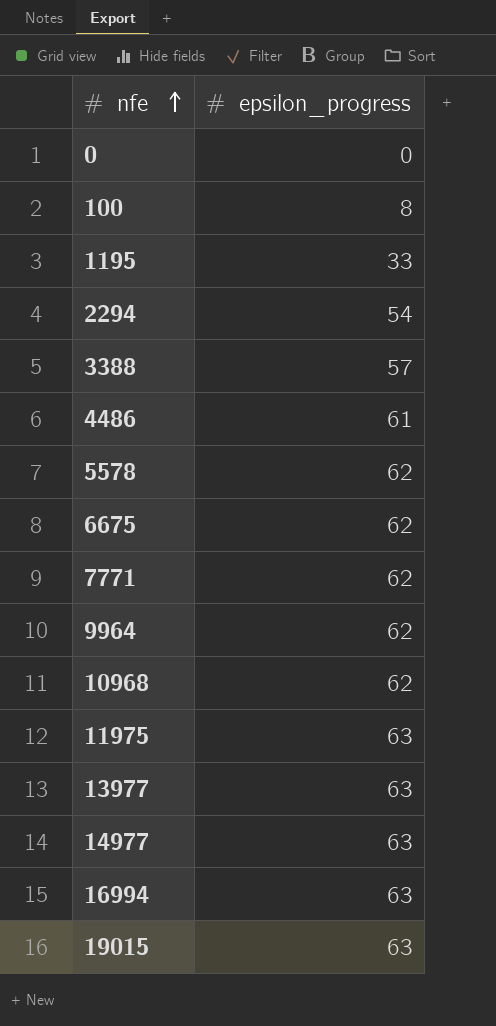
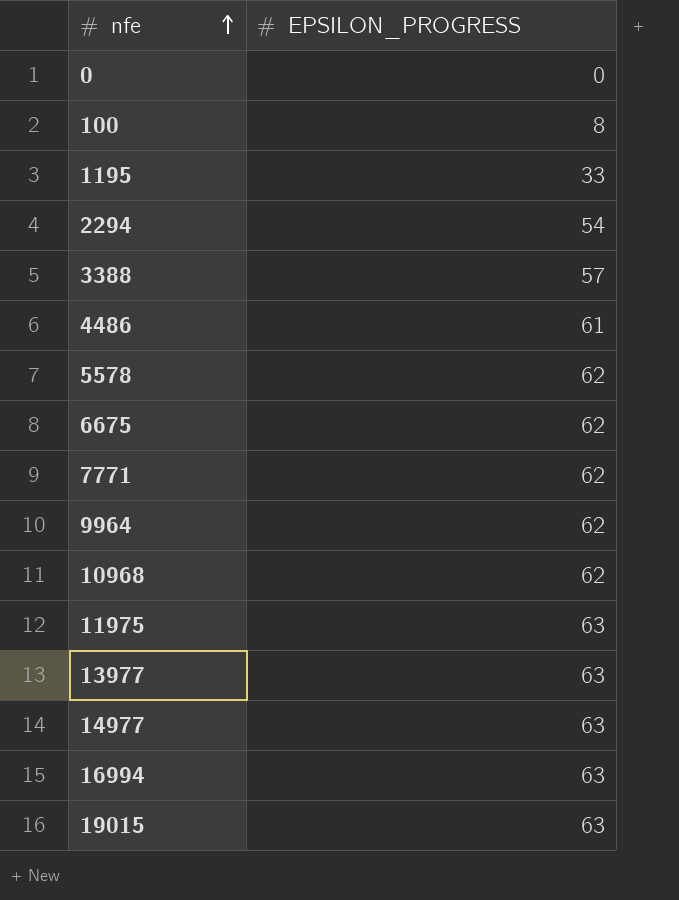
column name: epsilon_progress -> EPSILON_PROGRESS

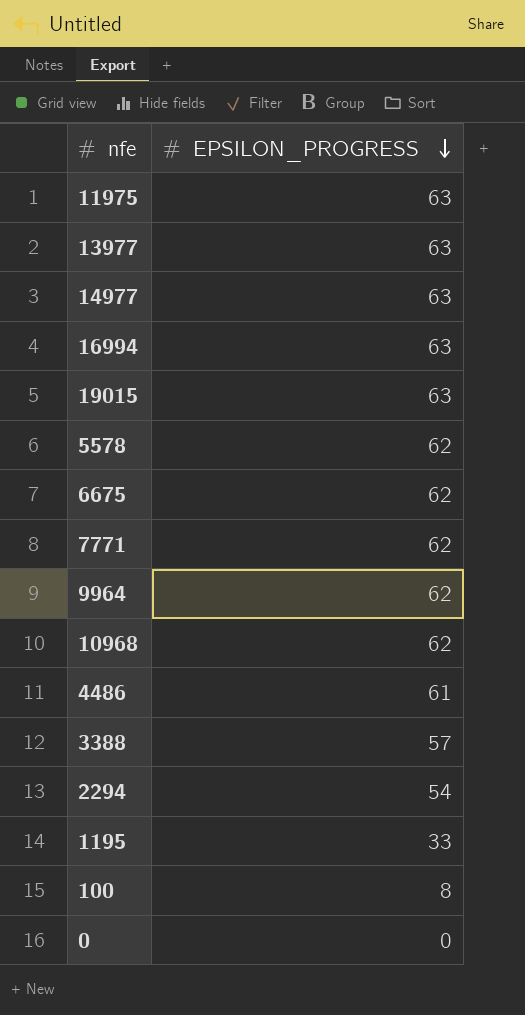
row order: nfe ascending -> EPSILON_PROGRESS descending

